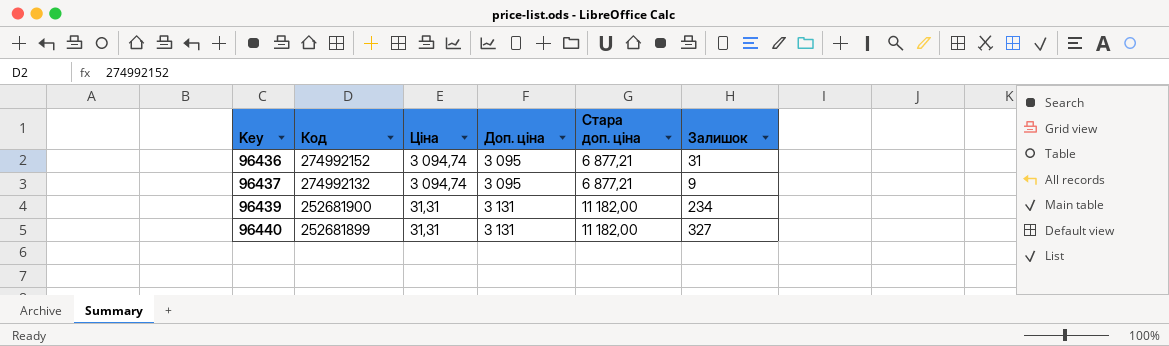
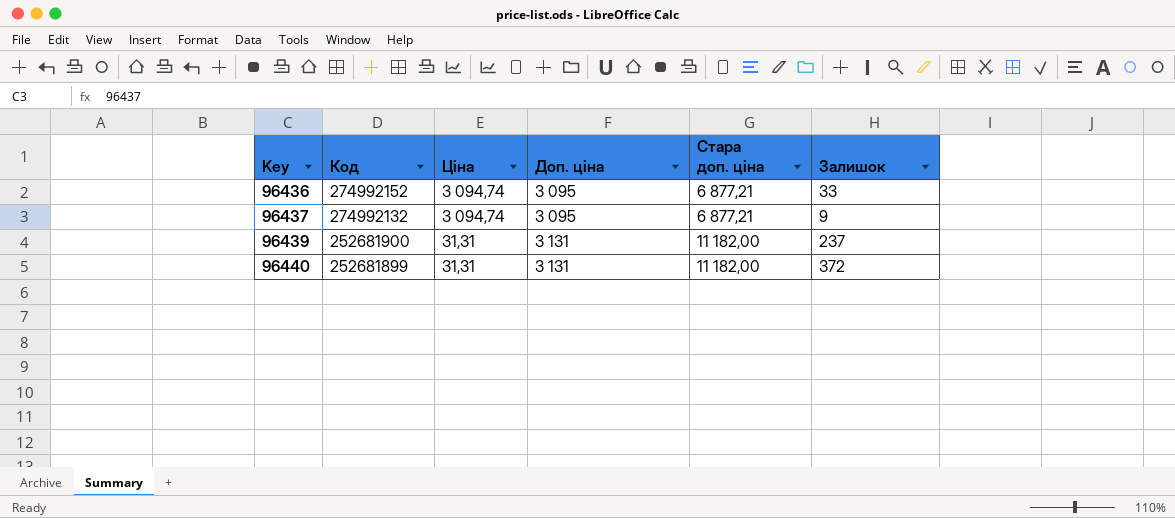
96436 | Залишок: 31 -> 33
96439 | Залишок: 234 -> 237
96440 | Залишок: 327 -> 372

